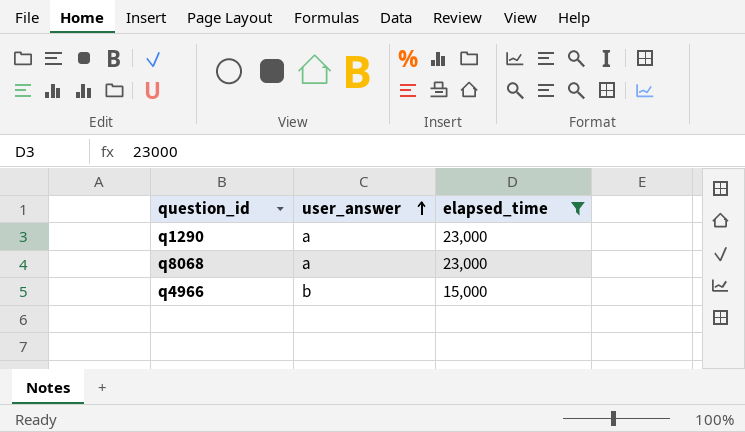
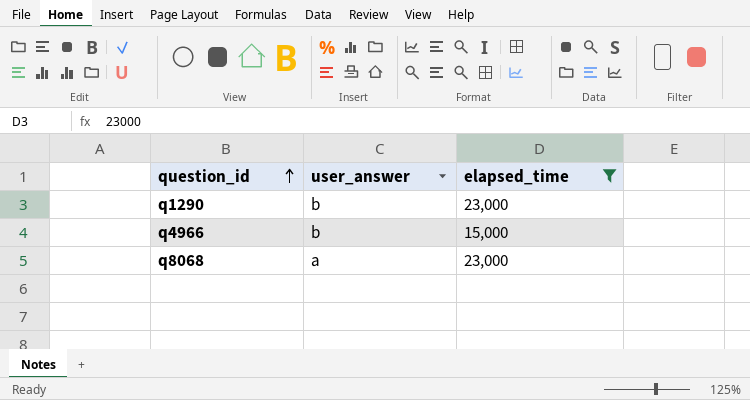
row order: user_answer ascending -> question_id ascending
q1290 | user_answer: a -> b

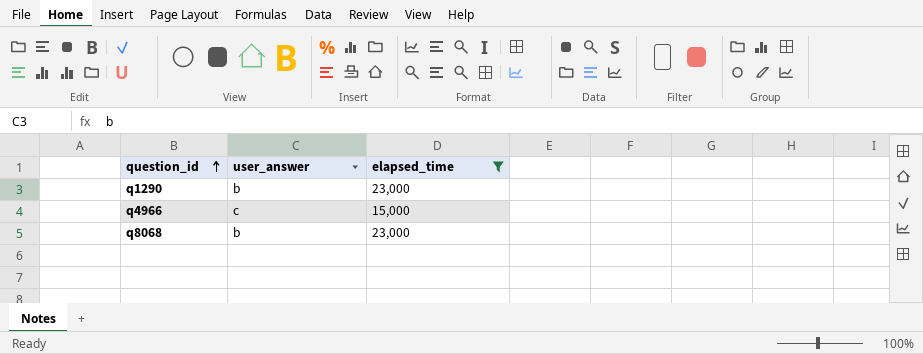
q4966 | user_answer: b -> c
q8068 | user_answer: a -> b

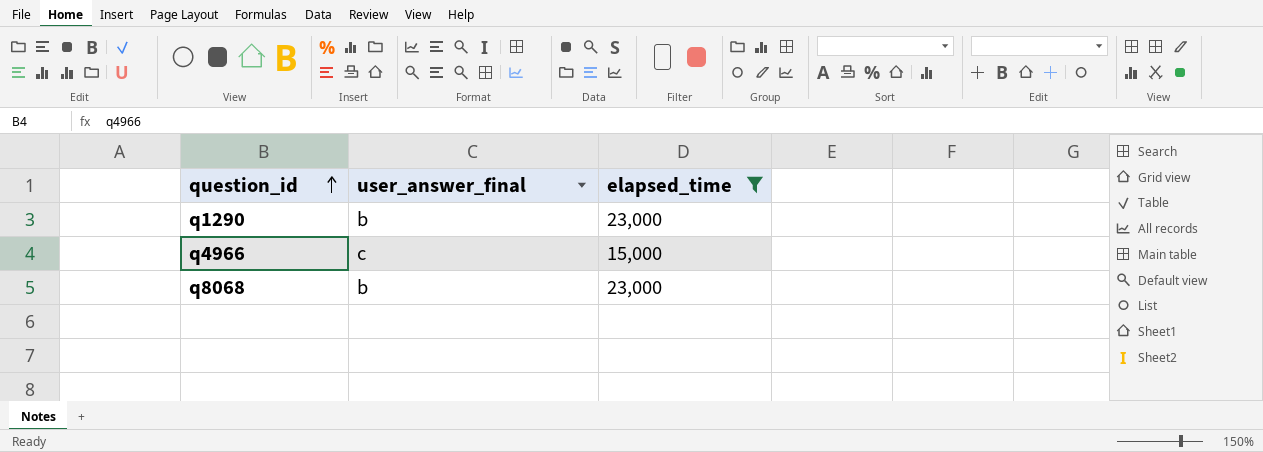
column name: user_answer -> user_answer_final

